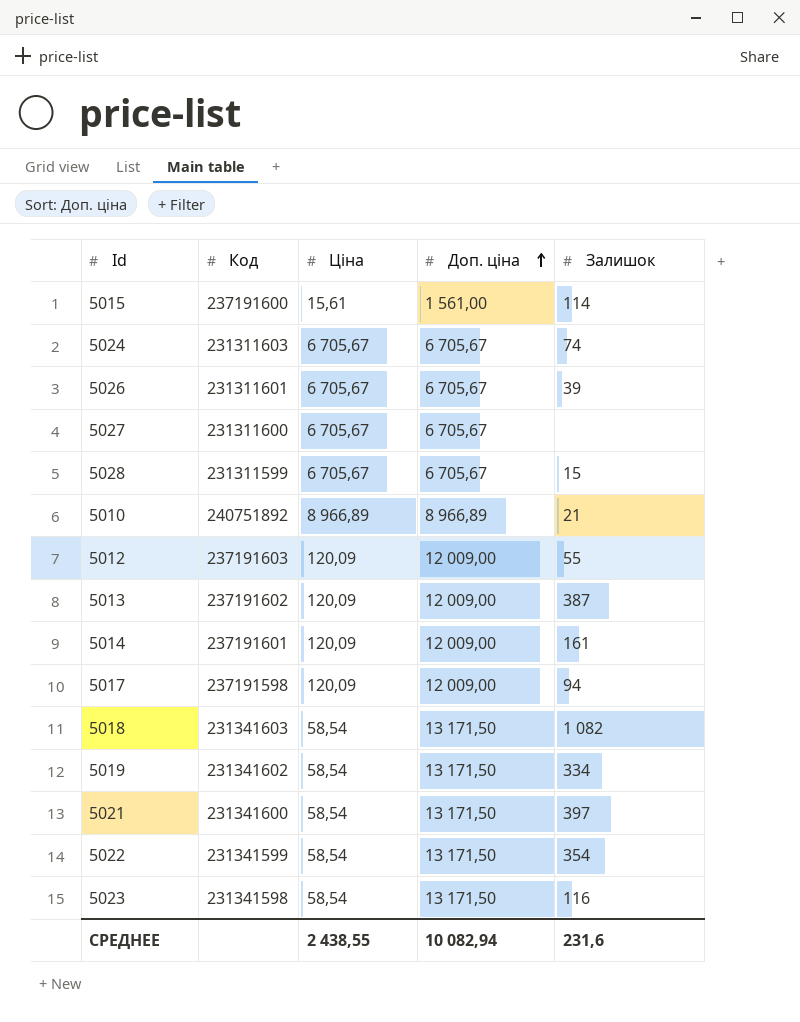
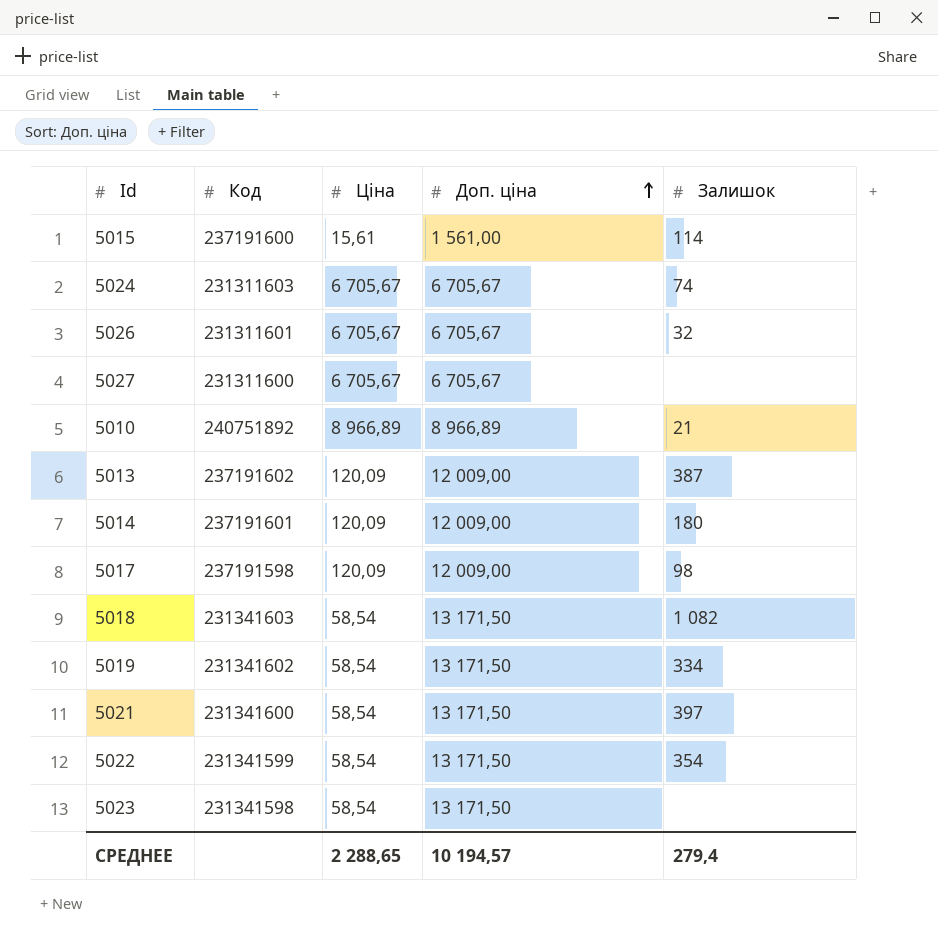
row 5028: 231311599 | 6 705,67 | 6 705,67 | 15 -> none
row 5012: 237191603 | 120,09 | 12 009,00 | 55 -> none
5026 | Залишок: 39 -> 32
5014 | Залишок: 161 -> 180
5017 | Залишок: 94 -> 98
5023 | Залишок: 116 -> none
СРЕДНЕЕ | Ціна: 2 438,55 -> 2 288,65
СРЕДНЕЕ | Доп. ціна: 10 082,94 -> 10 194,57
СРЕДНЕЕ | Залишок: 231,6 -> 279,4

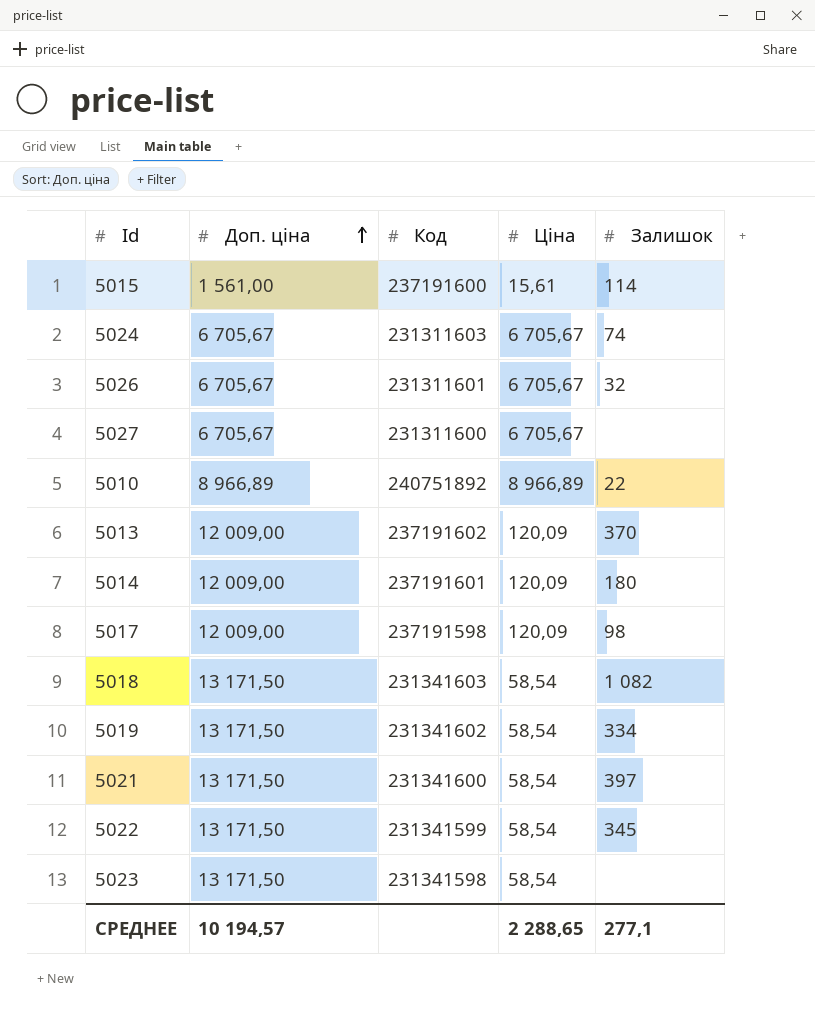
column Доп. ціна | position: 4 -> 2
5010 | Залишок: 21 -> 22
5013 | Залишок: 387 -> 370
5022 | Залишок: 354 -> 345
СРЕДНЕЕ | Залишок: 279,4 -> 277,1

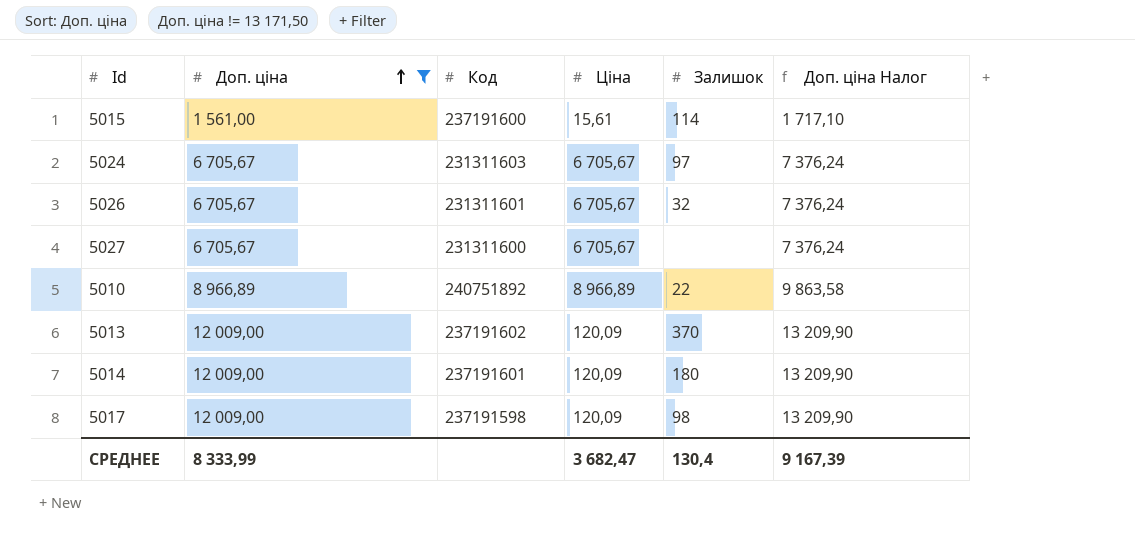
filter: none -> Доп. ціна != 13 171,50
column Доп. ціна Налог | formula: none -> [Доп. ціна] * 1,1
5024 | Залишок: 74 -> 97
СРЕДНЕЕ | Доп. ціна: 10 194,57 -> 8 333,99
СРЕДНЕЕ | Ціна: 2 288,65 -> 3 682,47
СРЕДНЕЕ | Залишок: 277,1 -> 130,4

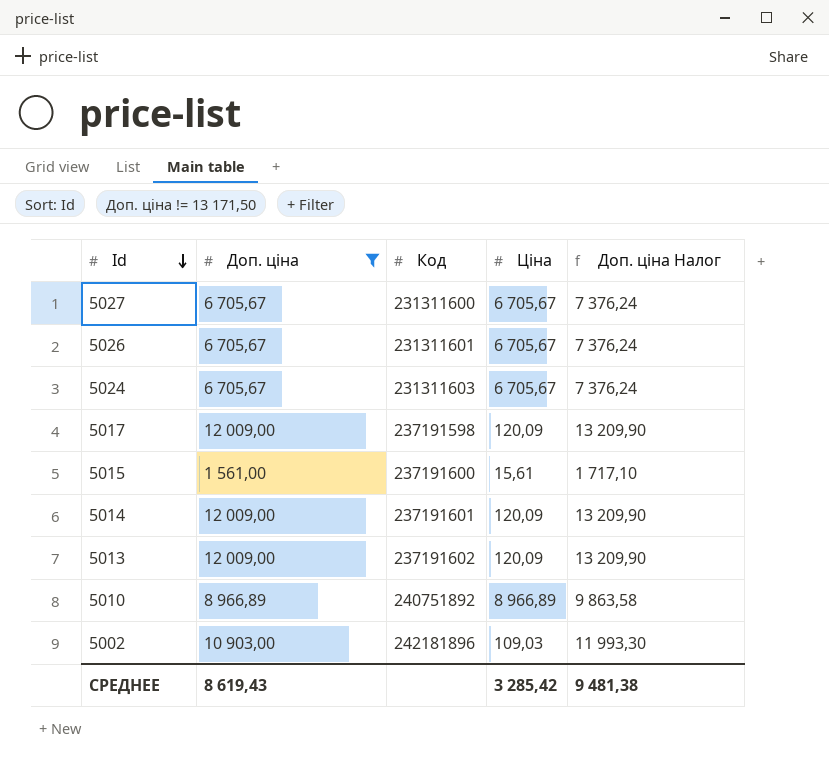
row order: Доп. ціна ascending -> Id descending
column Залишок | position: 5 -> none
row 5002: none -> 10 903,00 | 242181896 | 109,03 | 11 993,30
СРЕДНЕЕ | Доп. ціна: 8 333,99 -> 8 619,43
СРЕДНЕЕ | Ціна: 3 682,47 -> 3 285,42
СРЕДНЕЕ | Доп. ціна Налог: 9 167,39 -> 9 481,38

